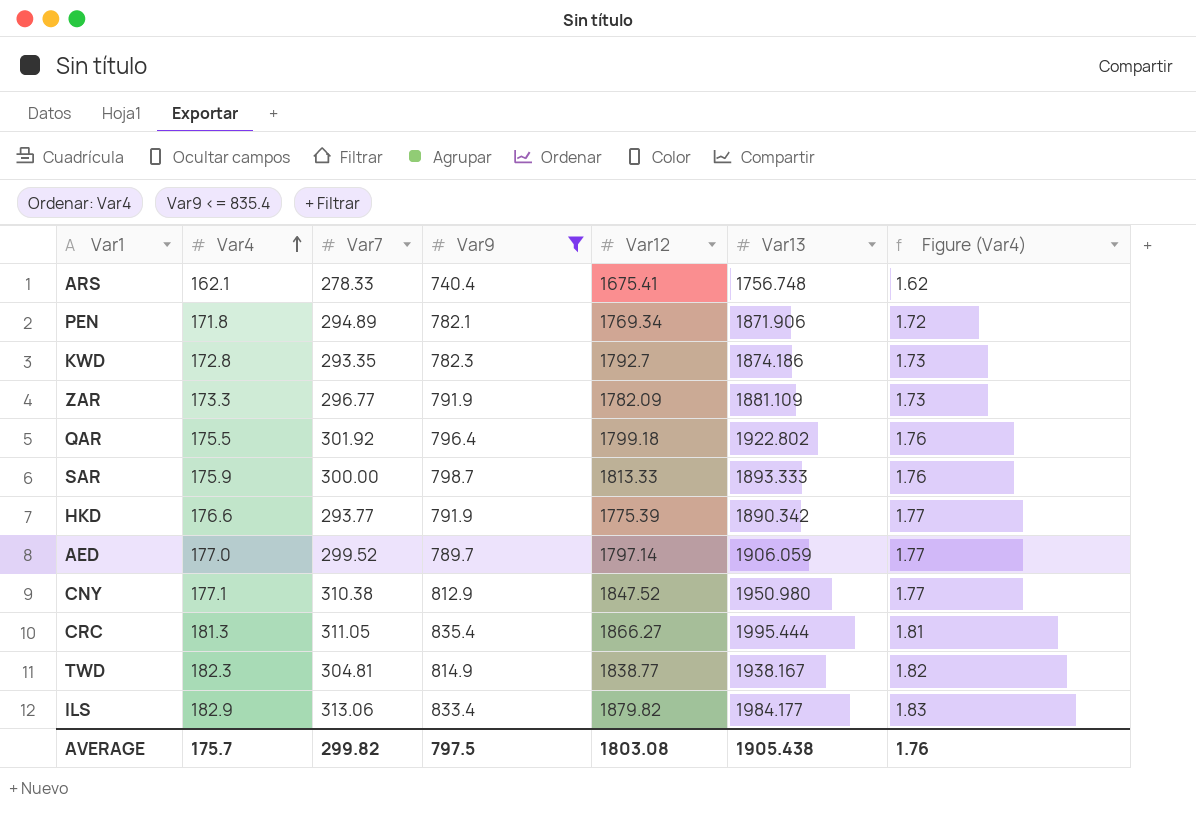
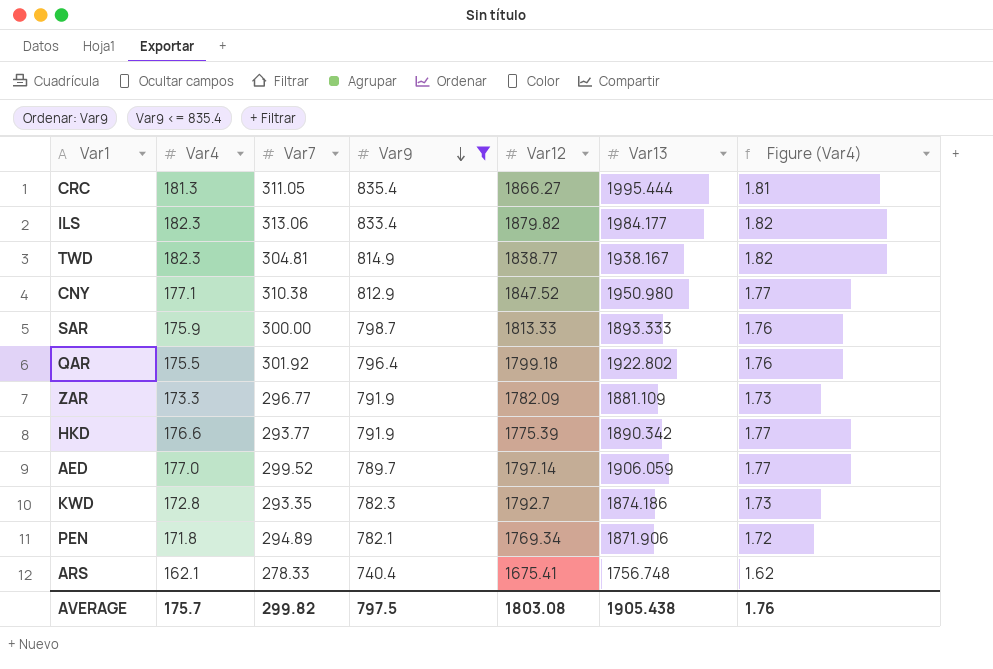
row order: Var4 ascending -> Var9 descending
ILS | Var4: 182.9 -> 182.3
ILS | Figure (Var4): 1.83 -> 1.82

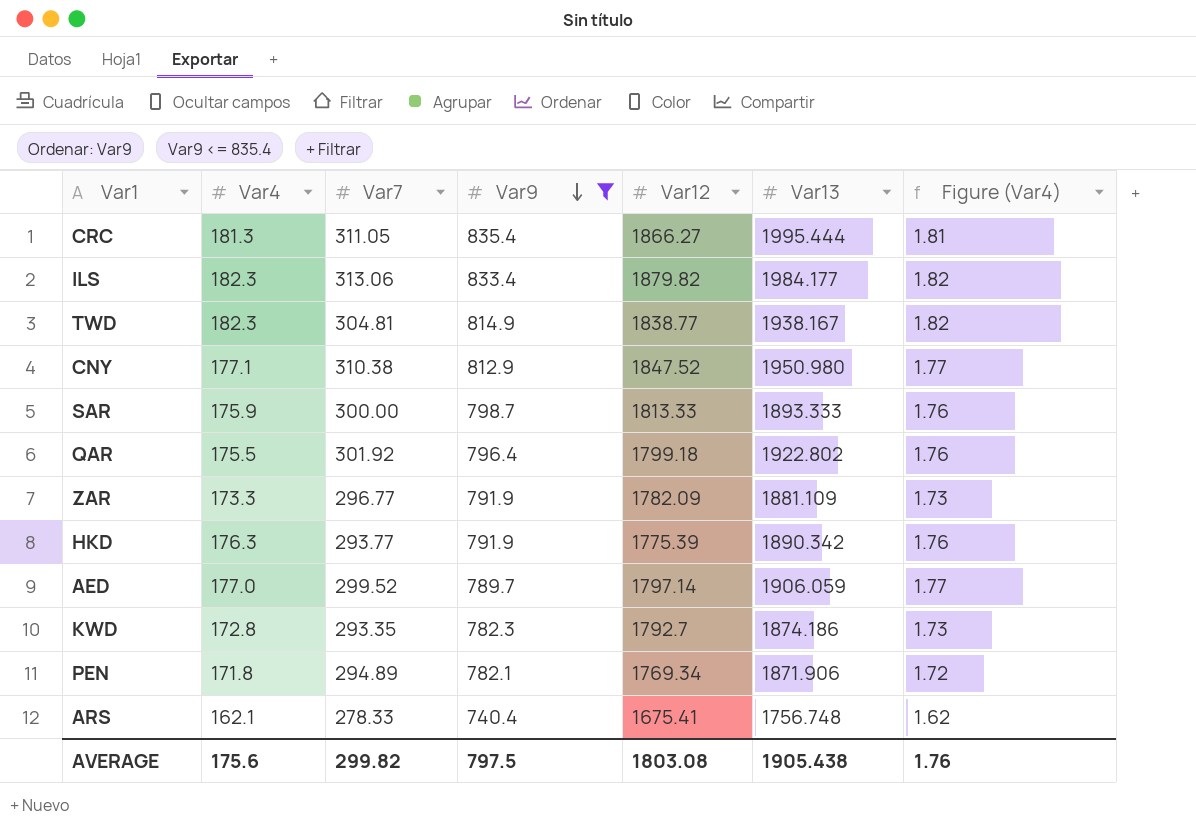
HKD | Var4: 176.6 -> 176.3
HKD | Figure (Var4): 1.77 -> 1.76
AVERAGE | Var4: 175.7 -> 175.6

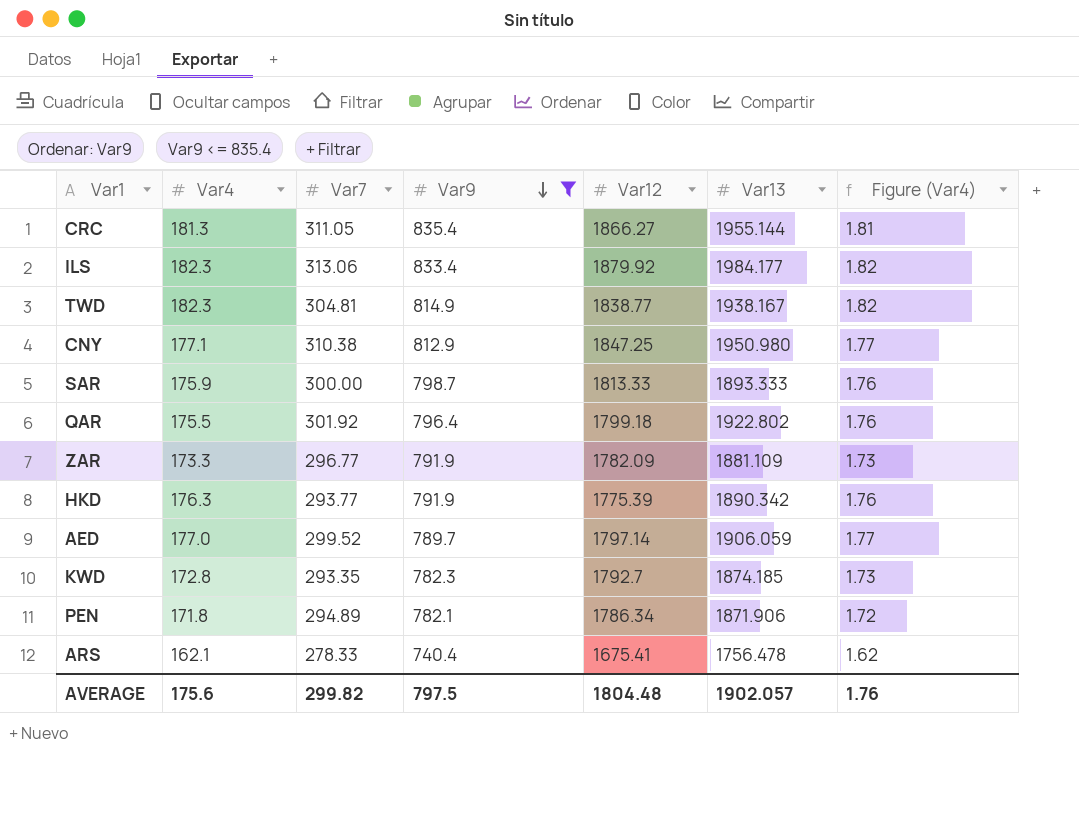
CRC | Var13: 1995.444 -> 1955.144
ILS | Var12: 1879.82 -> 1879.92
CNY | Var12: 1847.52 -> 1847.25
KWD | Var13: 1874.186 -> 1874.185
PEN | Var12: 1769.34 -> 1786.34
ARS | Var13: 1756.748 -> 1756.478
AVERAGE | Var12: 1803.08 -> 1804.48
AVERAGE | Var13: 1905.438 -> 1902.057

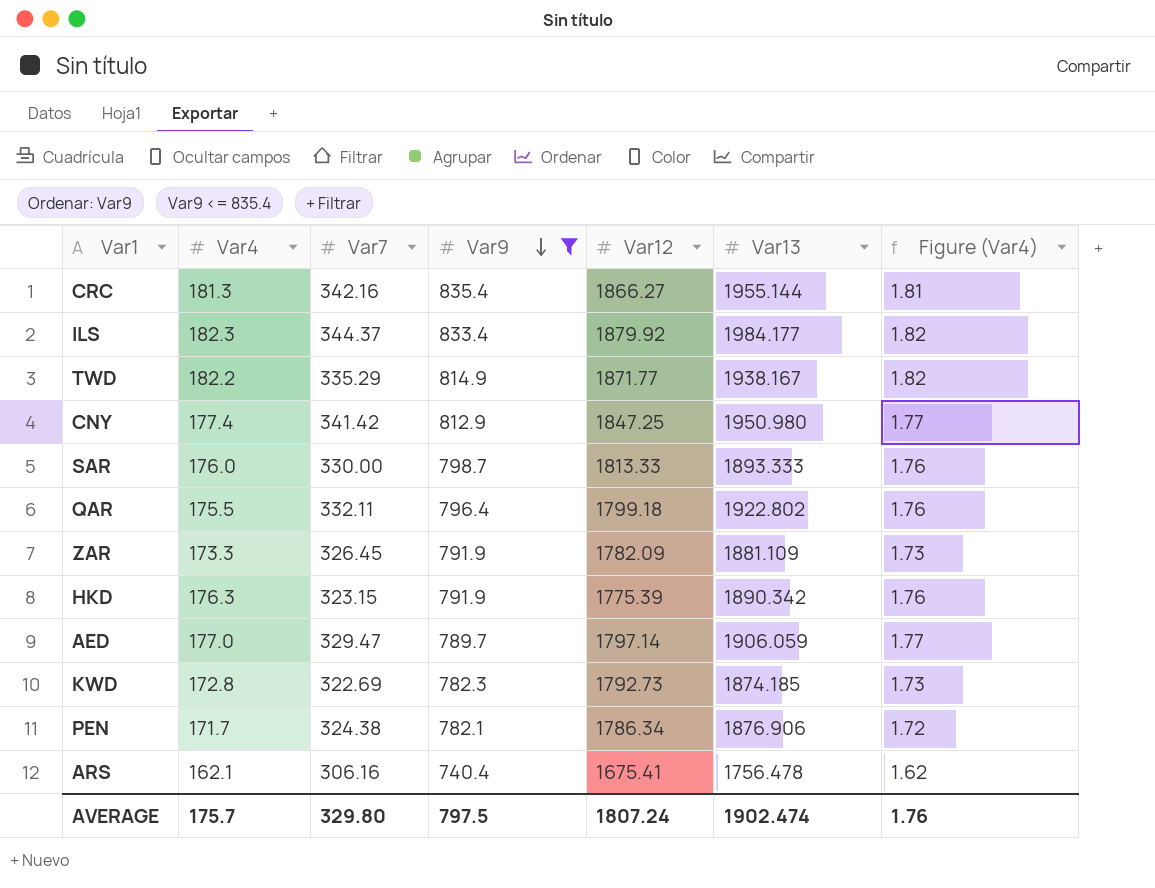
CRC | Var7: 311.05 -> 342.16
ILS | Var7: 313.06 -> 344.37
TWD | Var4: 182.3 -> 182.2
TWD | Var7: 304.81 -> 335.29
TWD | Var12: 1838.77 -> 1871.77
CNY | Var4: 177.1 -> 177.4
CNY | Var7: 310.38 -> 341.42
SAR | Var4: 175.9 -> 176.0
SAR | Var7: 300.00 -> 330.00
QAR | Var7: 301.92 -> 332.11
ZAR | Var7: 296.77 -> 326.45
HKD | Var7: 293.77 -> 323.15
AED | Var7: 299.52 -> 329.47
KWD | Var7: 293.35 -> 322.69
KWD | Var12: 1792.7 -> 1792.73
PEN | Var4: 171.8 -> 171.7
PEN | Var7: 294.89 -> 324.38
PEN | Var13: 1871.906 -> 1876.906
ARS | Var7: 278.33 -> 306.16
AVERAGE | Var4: 175.6 -> 175.7
AVERAGE | Var7: 299.82 -> 329.80
AVERAGE | Var12: 1804.48 -> 1807.24
AVERAGE | Var13: 1902.057 -> 1902.474

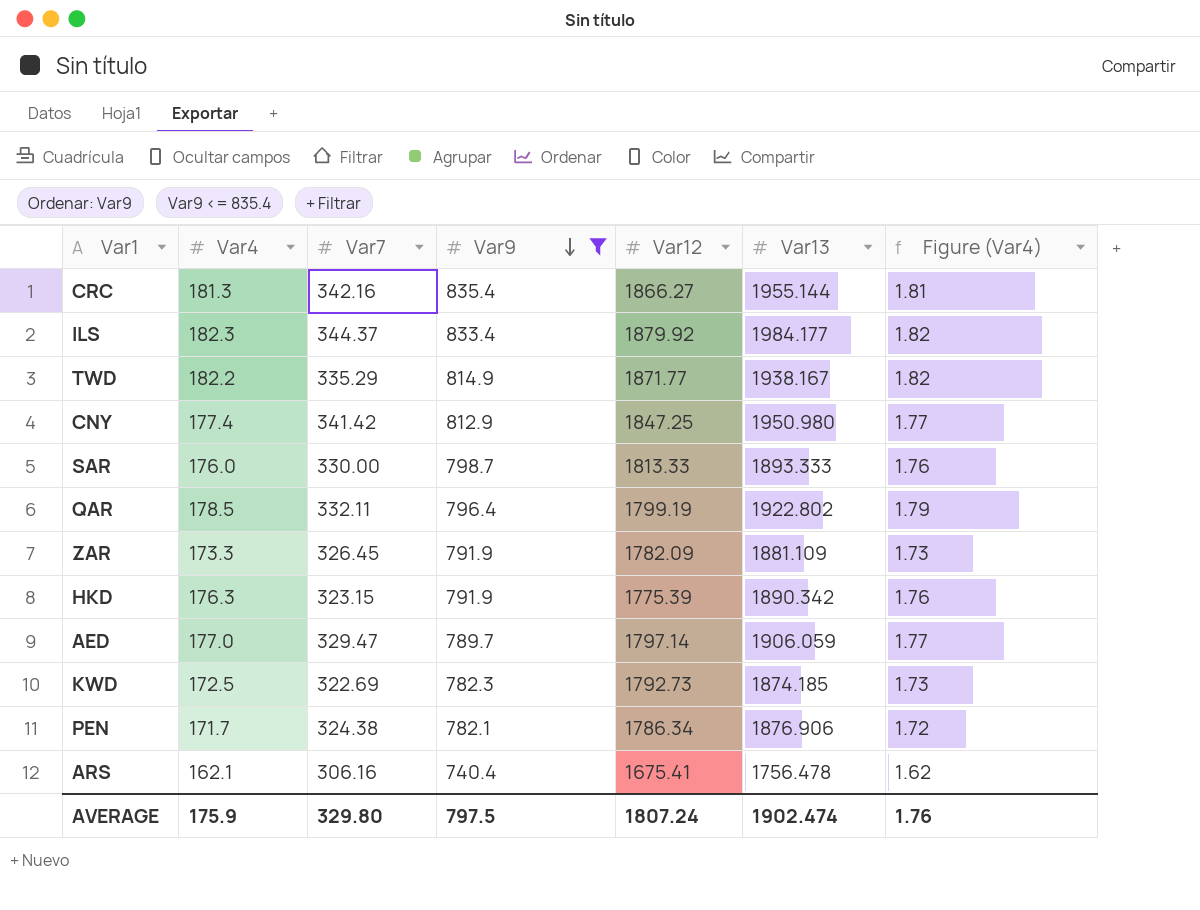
QAR | Var4: 175.5 -> 178.5
QAR | Var12: 1799.18 -> 1799.19
QAR | Figure (Var4): 1.76 -> 1.79
KWD | Var4: 172.8 -> 172.5
AVERAGE | Var4: 175.7 -> 175.9

